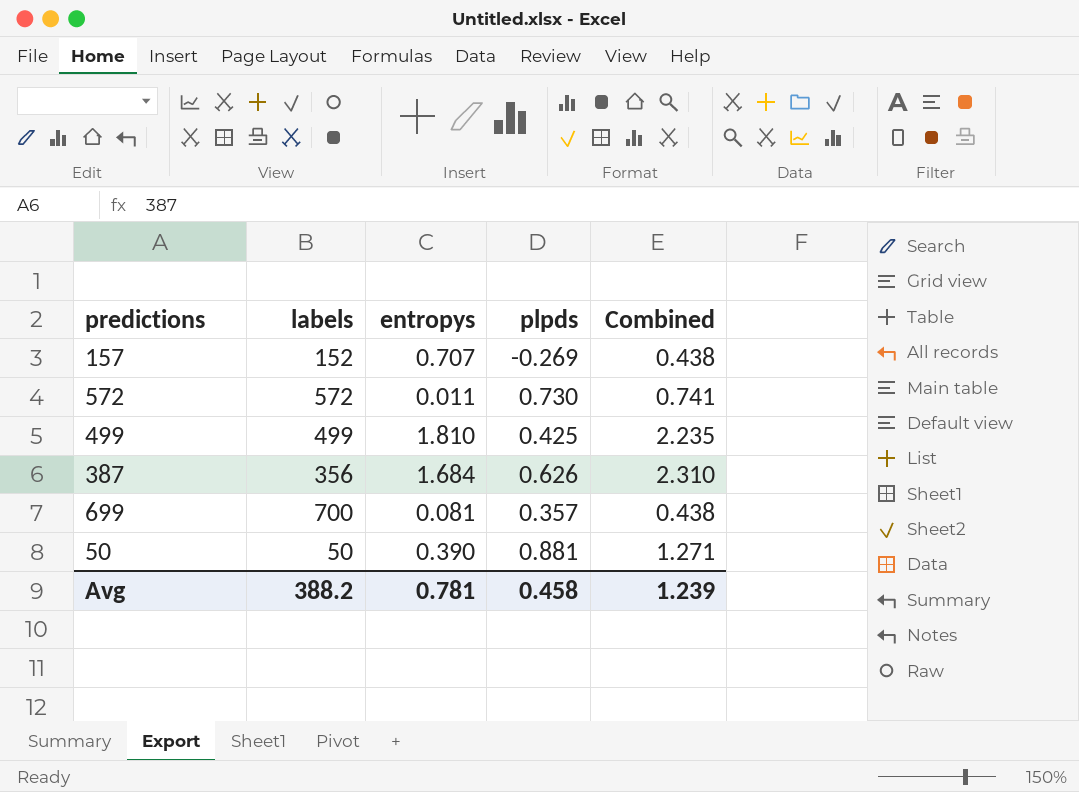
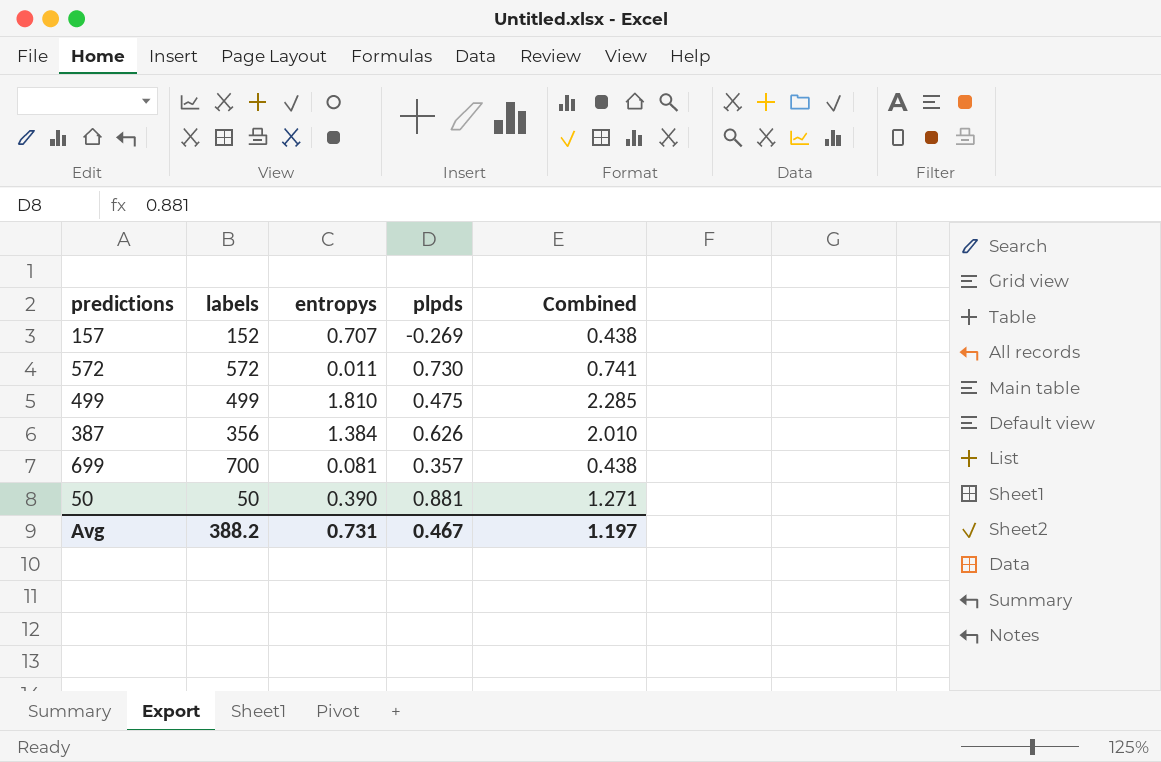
499 | plpds: 0.425 -> 0.475
499 | Combined: 2.235 -> 2.285
387 | entropys: 1.684 -> 1.384
387 | Combined: 2.310 -> 2.010
Avg | entropys: 0.781 -> 0.731
Avg | plpds: 0.458 -> 0.467
Avg | Combined: 1.239 -> 1.197

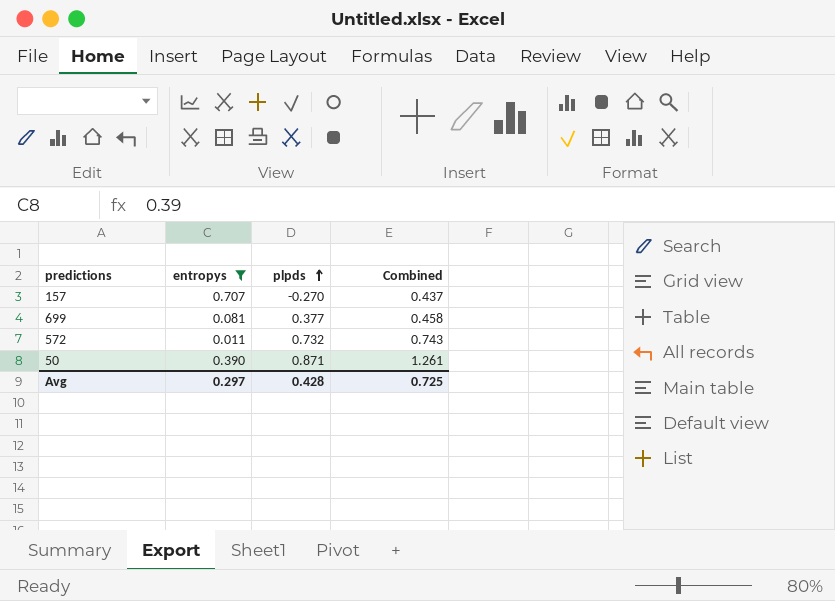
filter: none -> entropys <= 0.707
row order: none -> plpds ascending
column labels | position: 2 -> none
157 | plpds: -0.269 -> -0.270
157 | Combined: 0.438 -> 0.437
699 | plpds: 0.357 -> 0.377
699 | Combined: 0.438 -> 0.458
572 | plpds: 0.730 -> 0.732
572 | Combined: 0.741 -> 0.743
50 | plpds: 0.881 -> 0.871
50 | Combined: 1.271 -> 1.261
Avg | entropys: 0.731 -> 0.297
Avg | plpds: 0.467 -> 0.428
Avg | Combined: 1.197 -> 0.725

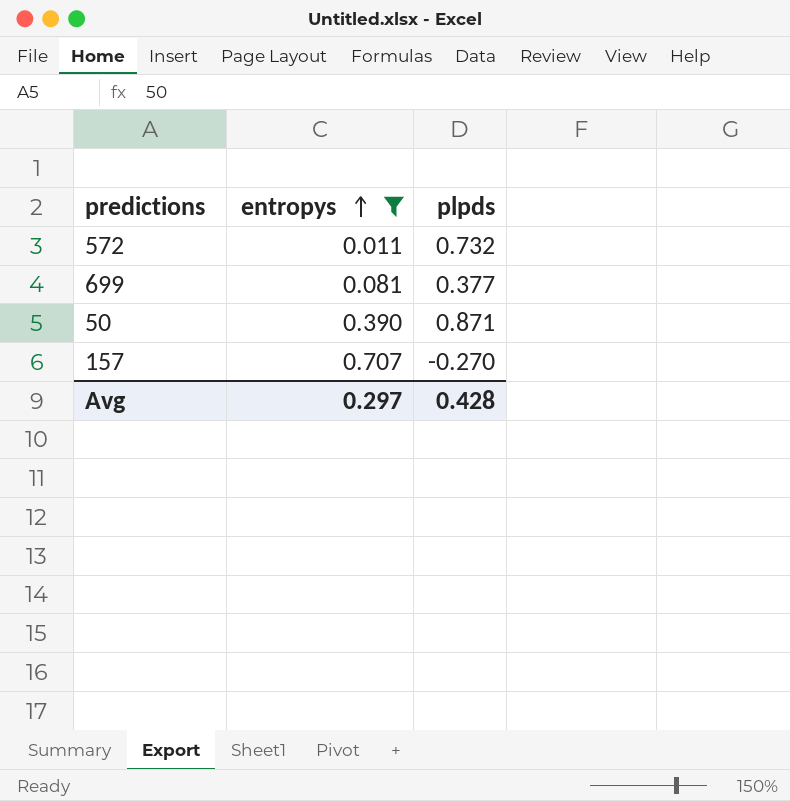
row order: plpds ascending -> entropys ascending
column Combined | formula: [entropys] + [plpds] -> none

